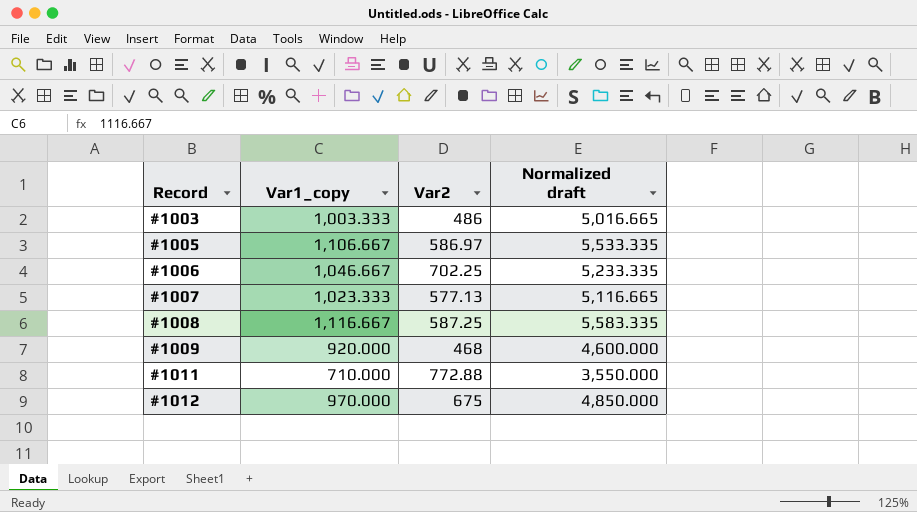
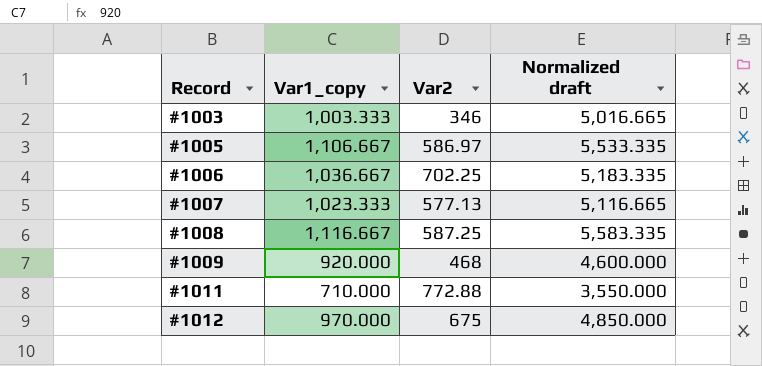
#1003 | Var2: 486 -> 346
#1006 | Var1_copy: 1,046.667 -> 1,036.667
#1006 | Normalized draft: 5,233.335 -> 5,183.335

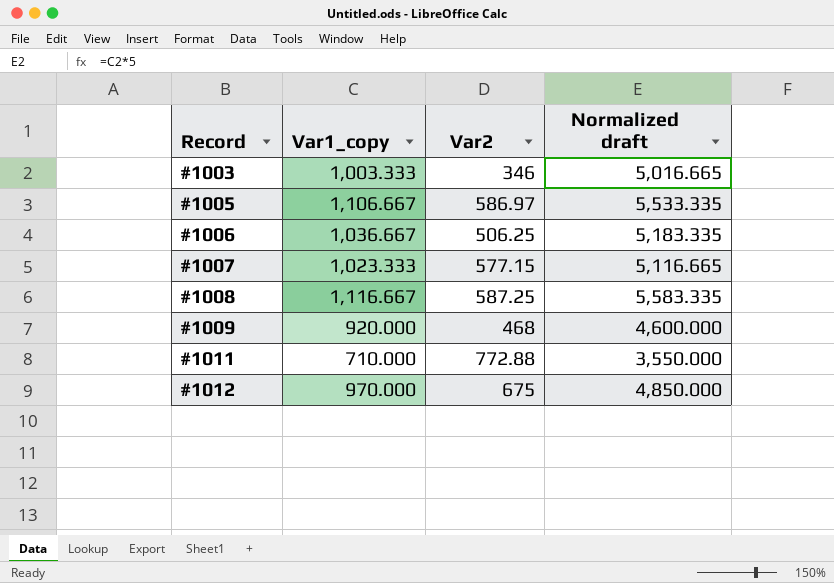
#1006 | Var2: 702.25 -> 506.25
#1007 | Var2: 577.13 -> 577.15

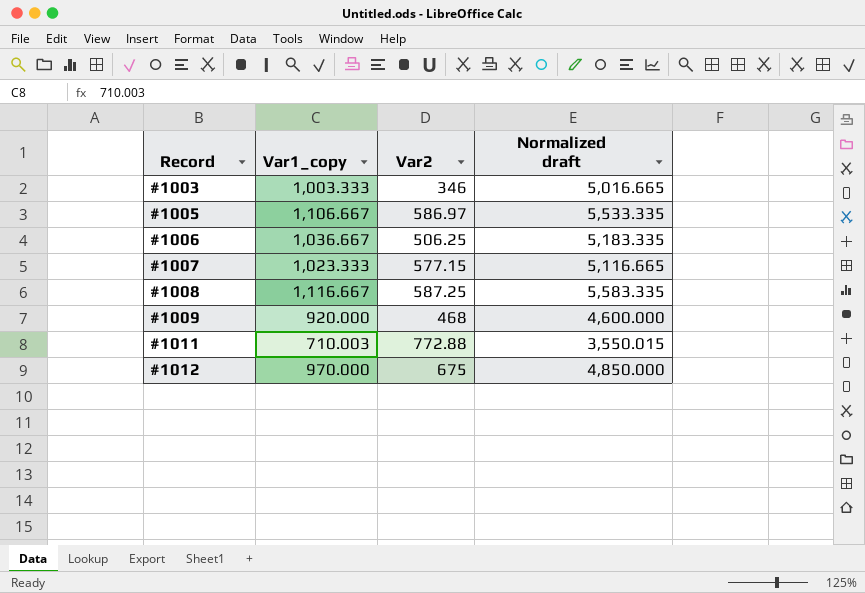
#1011 | Var1_copy: 710.000 -> 710.003
#1011 | Normalized draft: 3,550.000 -> 3,550.015

